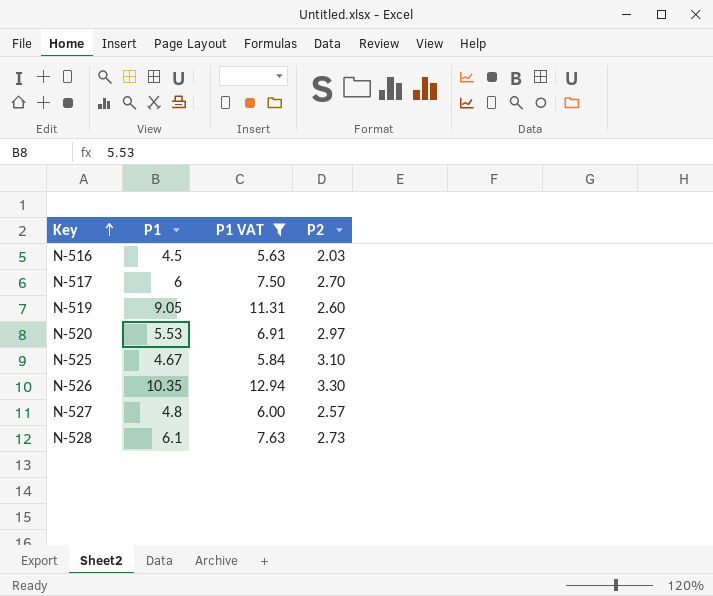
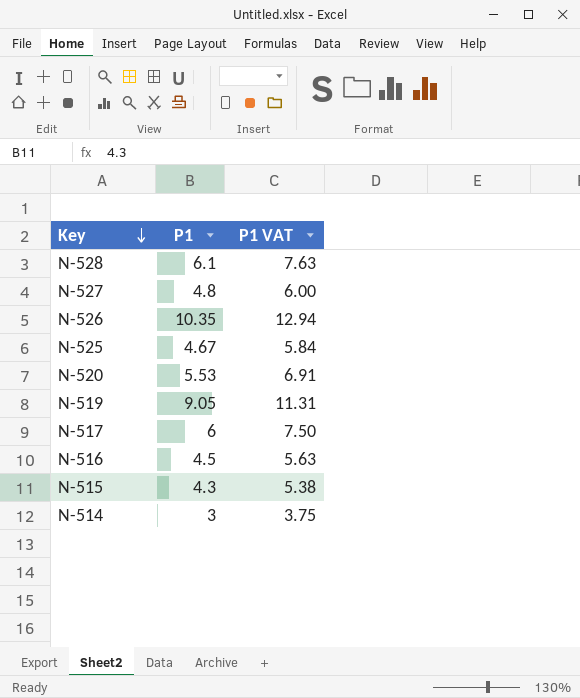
filter: P1 VAT >= 5.63 -> none
row order: Key ascending -> Key descending
column P2 | position: 4 -> none

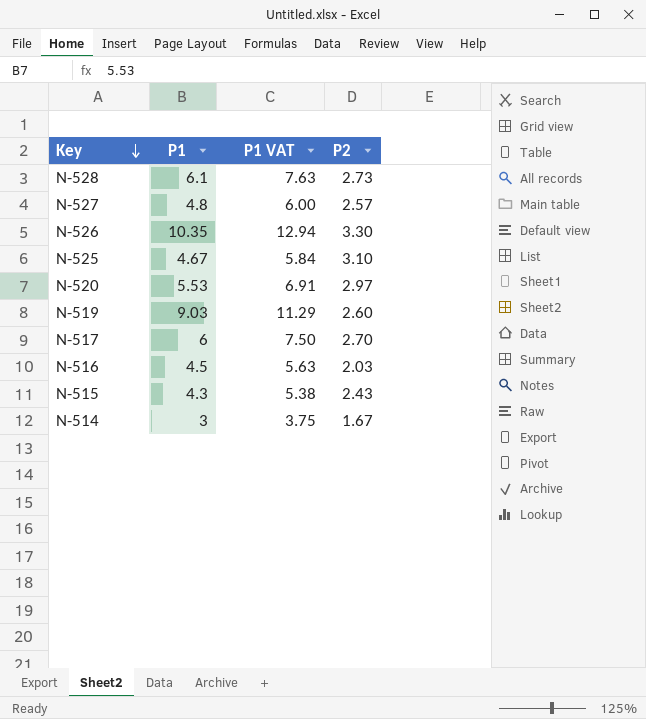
column P2 | position: none -> 4
N-519 | P1: 9.05 -> 9.03
N-519 | P1 VAT: 11.31 -> 11.29

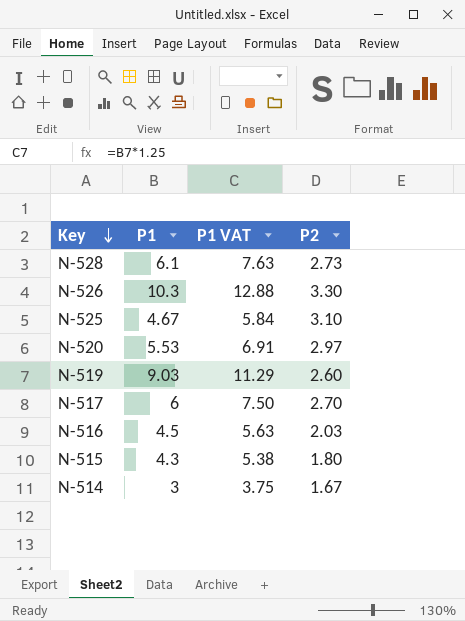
row N-527: 4.8 | 6.00 | 2.57 -> none
N-526 | P1: 10.35 -> 10.3
N-526 | P1 VAT: 12.94 -> 12.88
N-515 | P2: 2.43 -> 1.80

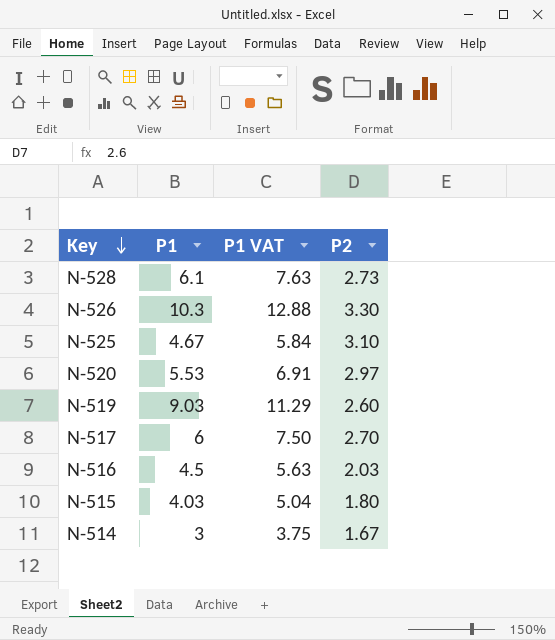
N-515 | P1: 4.3 -> 4.03
N-515 | P1 VAT: 5.38 -> 5.04

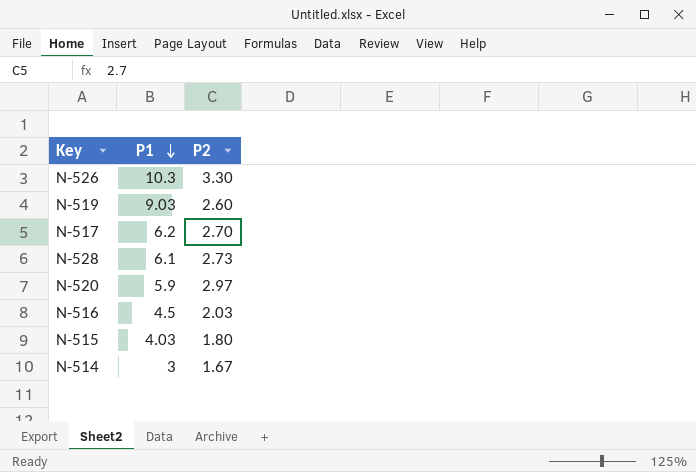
row order: Key descending -> P1 descending
column P1 VAT | formula: [P1] * 1.25 -> none
row N-525: 4.67 | 5.84 | 3.10 -> none
N-517 | P1: 6 -> 6.2
N-520 | P1: 5.53 -> 5.9

